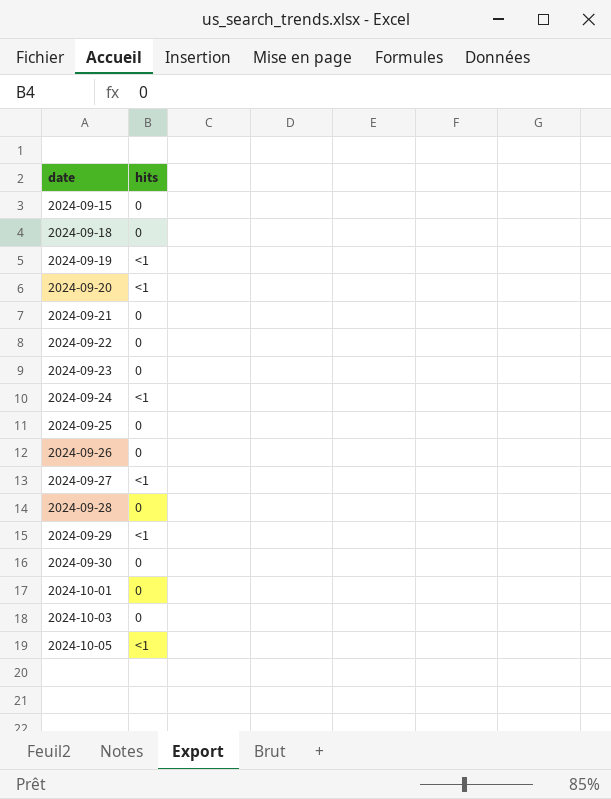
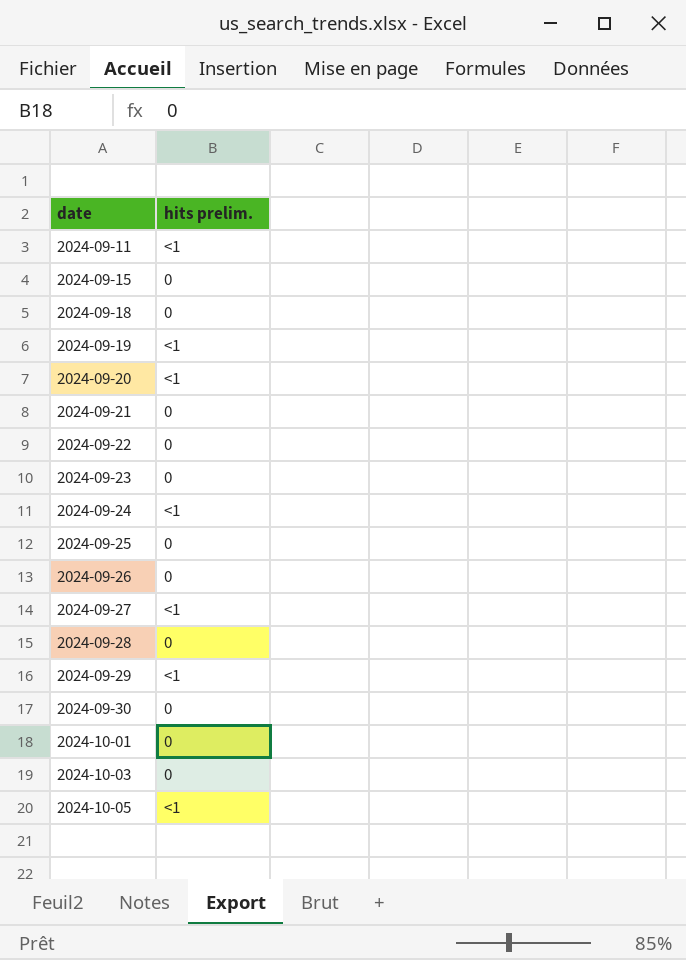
column name: hits -> hits prelim.
row 2024-09-11: none -> <1

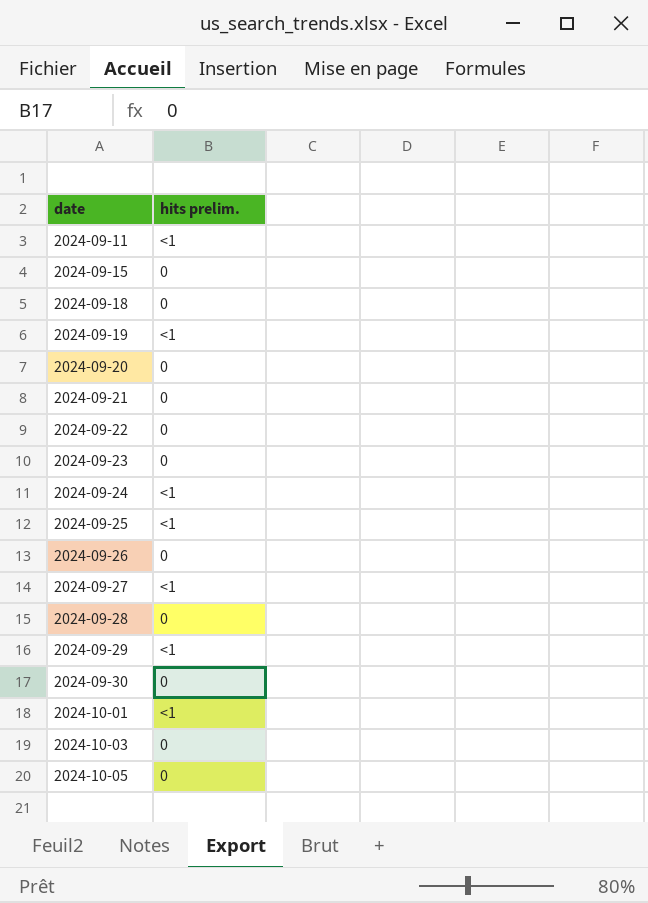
2024-09-20 | hits prelim.: <1 -> 0
2024-09-25 | hits prelim.: 0 -> <1
2024-10-01 | hits prelim.: 0 -> <1
2024-10-05 | hits prelim.: <1 -> 0

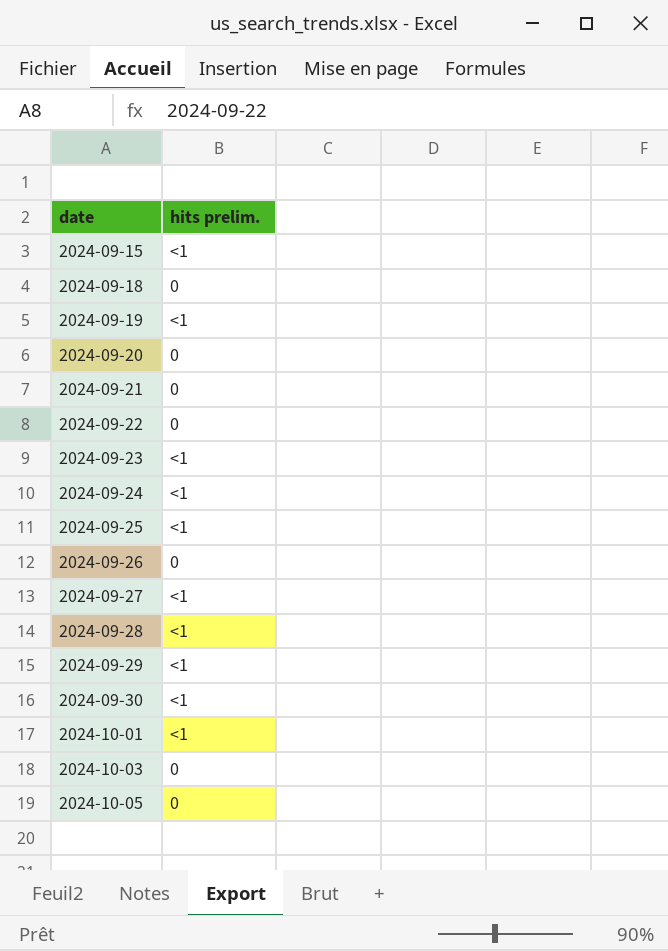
row 2024-09-11: <1 -> none
2024-09-15 | hits prelim.: 0 -> <1
2024-09-23 | hits prelim.: 0 -> <1
2024-09-28 | hits prelim.: 0 -> <1
2024-09-30 | hits prelim.: 0 -> <1

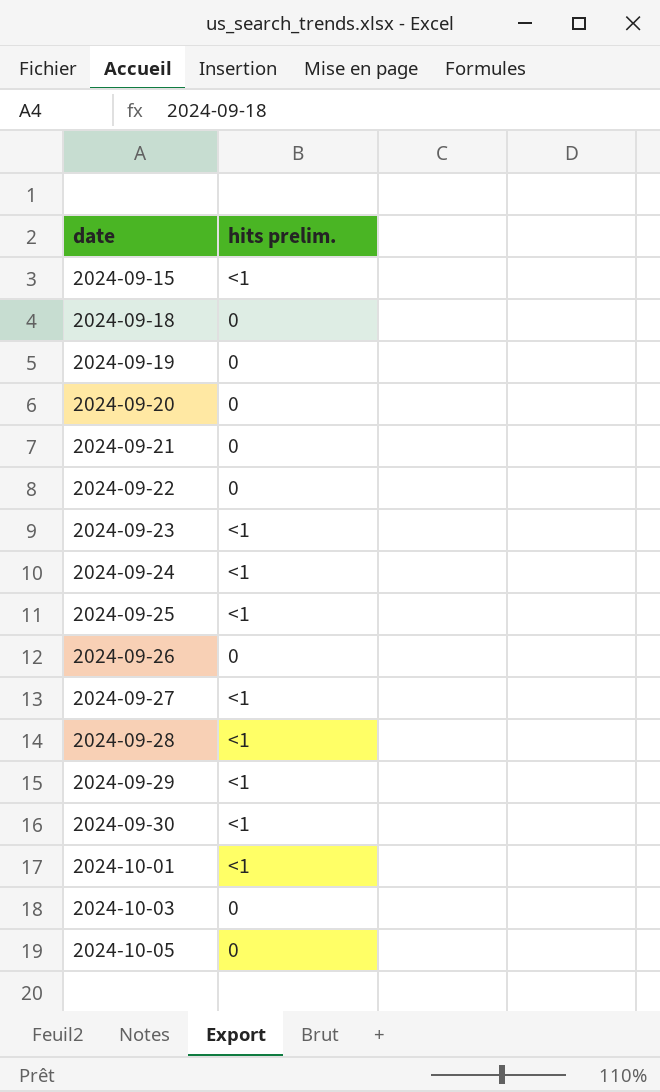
2024-09-19 | hits prelim.: <1 -> 0

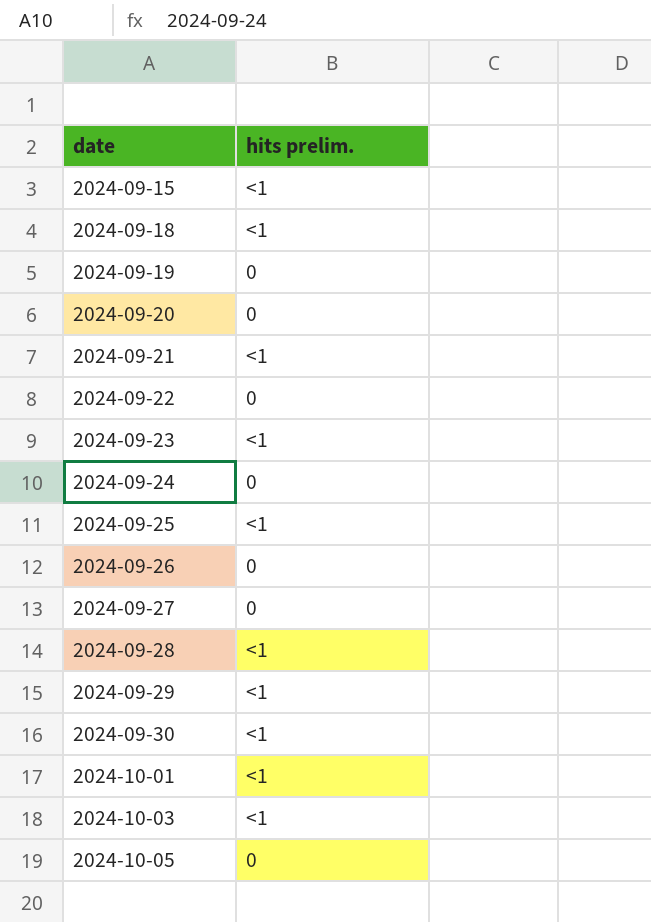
2024-09-18 | hits prelim.: 0 -> <1
2024-09-21 | hits prelim.: 0 -> <1
2024-09-24 | hits prelim.: <1 -> 0
2024-09-27 | hits prelim.: <1 -> 0
2024-10-03 | hits prelim.: 0 -> <1

